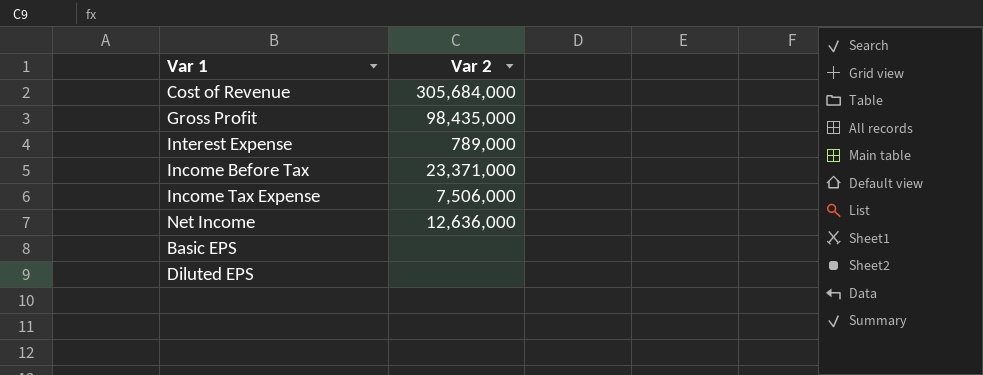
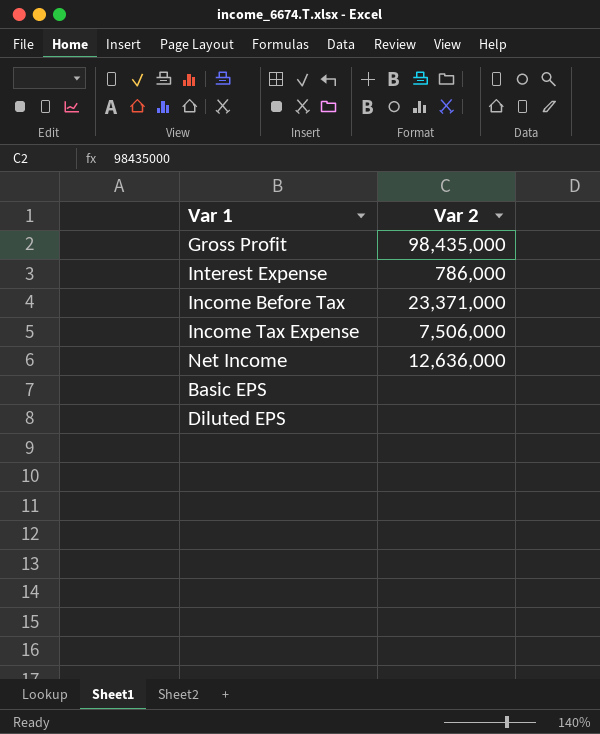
row Cost of Revenue: 305,684,000 -> none
Interest Expense | Var 2: 789,000 -> 786,000

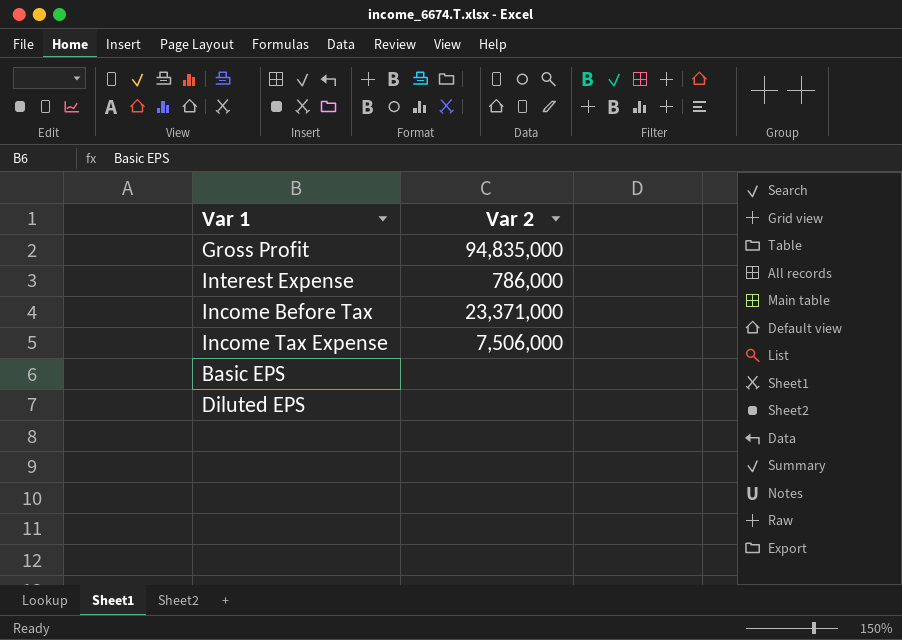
row Net Income: 12,636,000 -> none
Gross Profit | Var 2: 98,435,000 -> 94,835,000

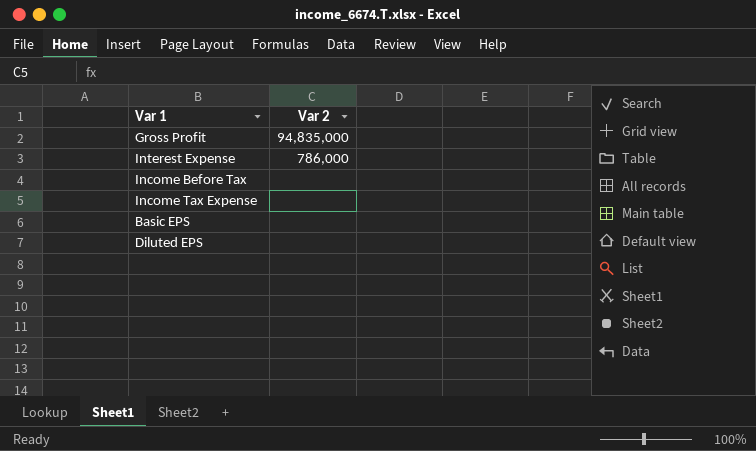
Income Before Tax | Var 2: 23,371,000 -> none
Income Tax Expense | Var 2: 7,506,000 -> none

